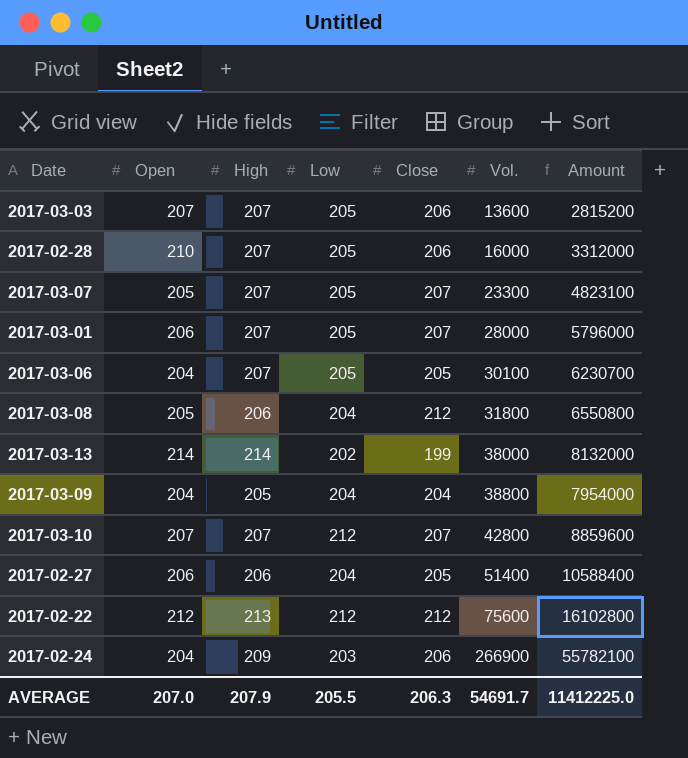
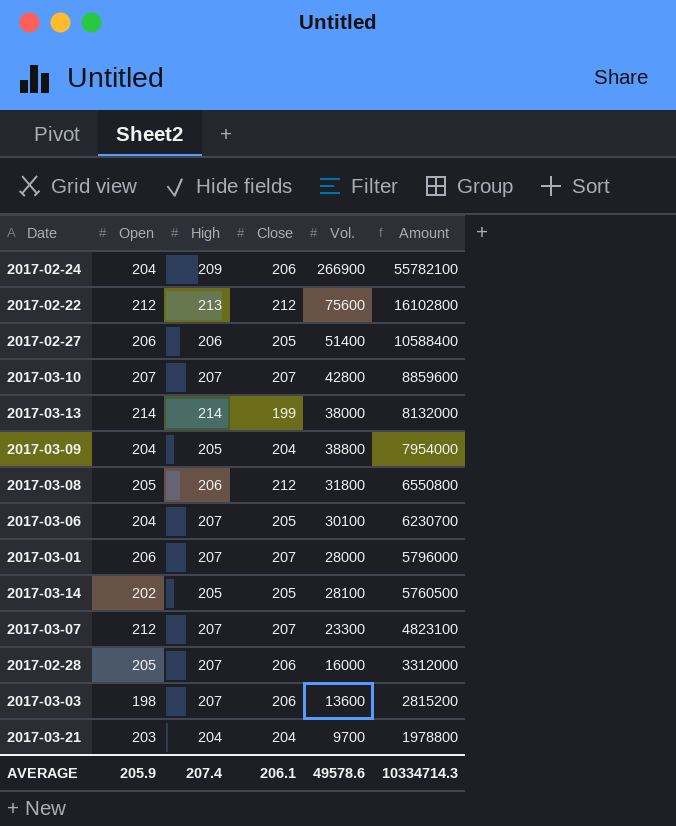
row order: Vol. ascending -> Amount descending
column Low | position: 4 -> none
row 2017-03-14: none -> 202 | 205 | 205 | 28100 | 5760500
2017-03-07 | Open: 205 -> 212
2017-02-28 | Open: 210 -> 205
2017-03-03 | Open: 207 -> 198
row 2017-03-21: none -> 203 | 204 | 204 | 9700 | 1978800
AVERAGE | Open: 207.0 -> 205.9
AVERAGE | High: 207.9 -> 207.4
AVERAGE | Close: 206.3 -> 206.1
AVERAGE | Vol.: 54691.7 -> 49578.6
AVERAGE | Amount: 11412225.0 -> 10334714.3

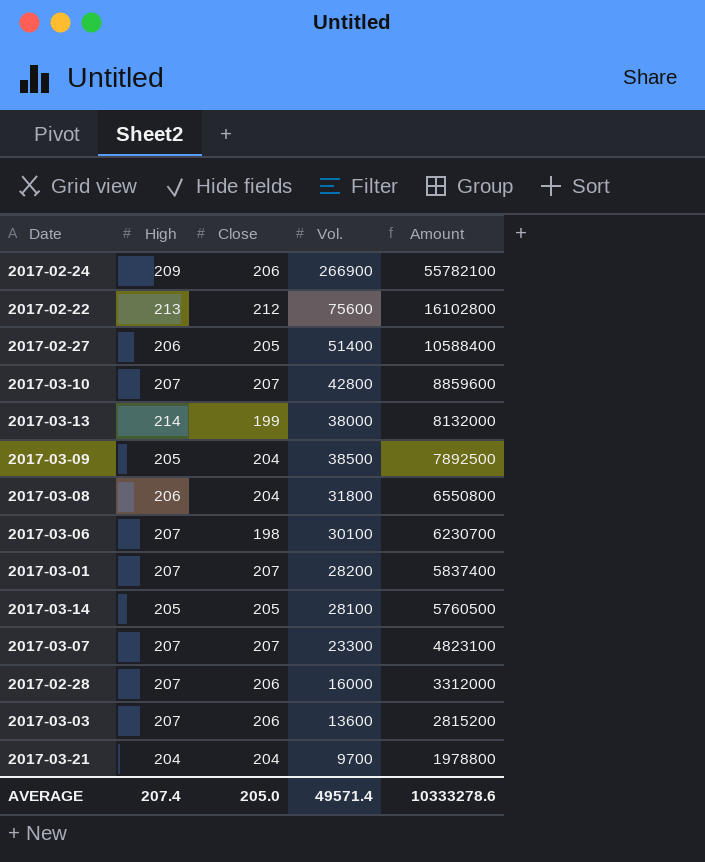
column Open | position: 2 -> none
2017-03-09 | Vol.: 38800 -> 38500
2017-03-09 | Amount: 7954000 -> 7892500
2017-03-08 | Close: 212 -> 204
2017-03-06 | Close: 205 -> 198
2017-03-01 | Vol.: 28000 -> 28200
2017-03-01 | Amount: 5796000 -> 5837400
AVERAGE | Close: 206.1 -> 205.0
AVERAGE | Vol.: 49578.6 -> 49571.4
AVERAGE | Amount: 10334714.3 -> 10333278.6

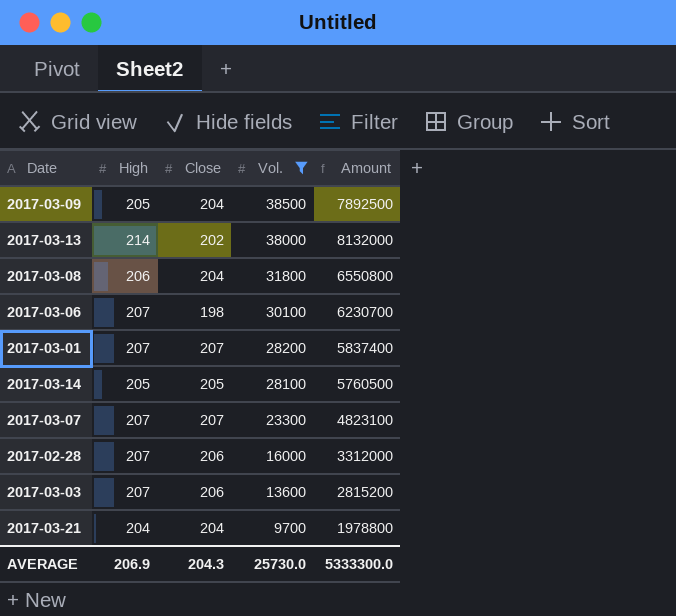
filter: none -> Vol. <= 38500
row order: Amount descending -> Vol. descending
2017-03-13 | Close: 199 -> 202
AVERAGE | High: 207.4 -> 206.9
AVERAGE | Close: 205.0 -> 204.3
AVERAGE | Vol.: 49571.4 -> 25730.0
AVERAGE | Amount: 10333278.6 -> 5333300.0

